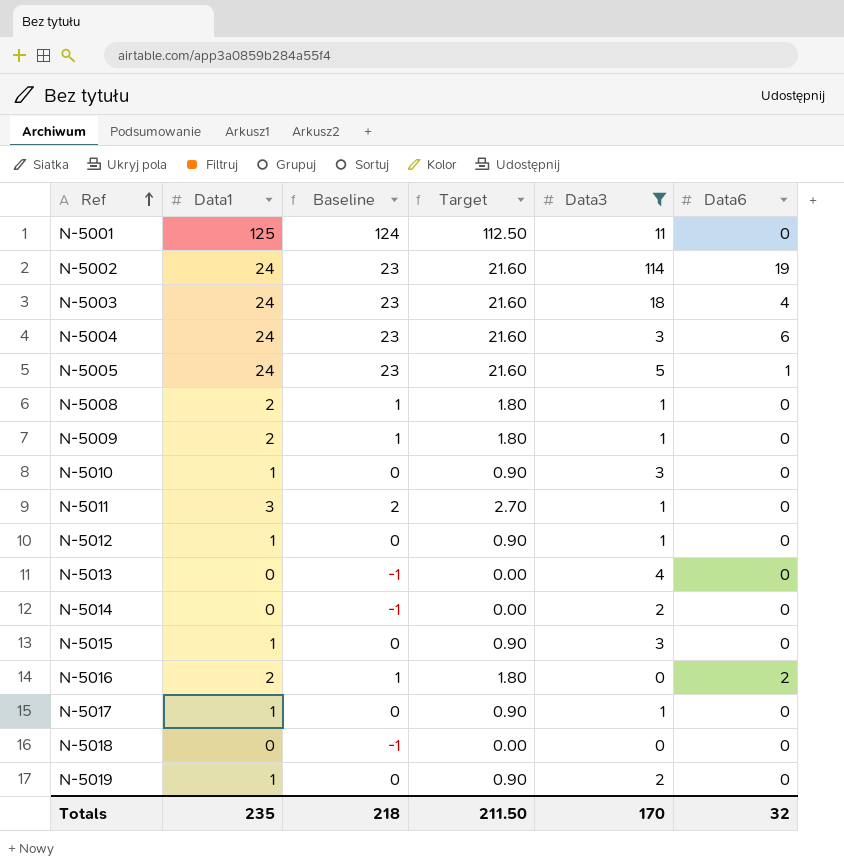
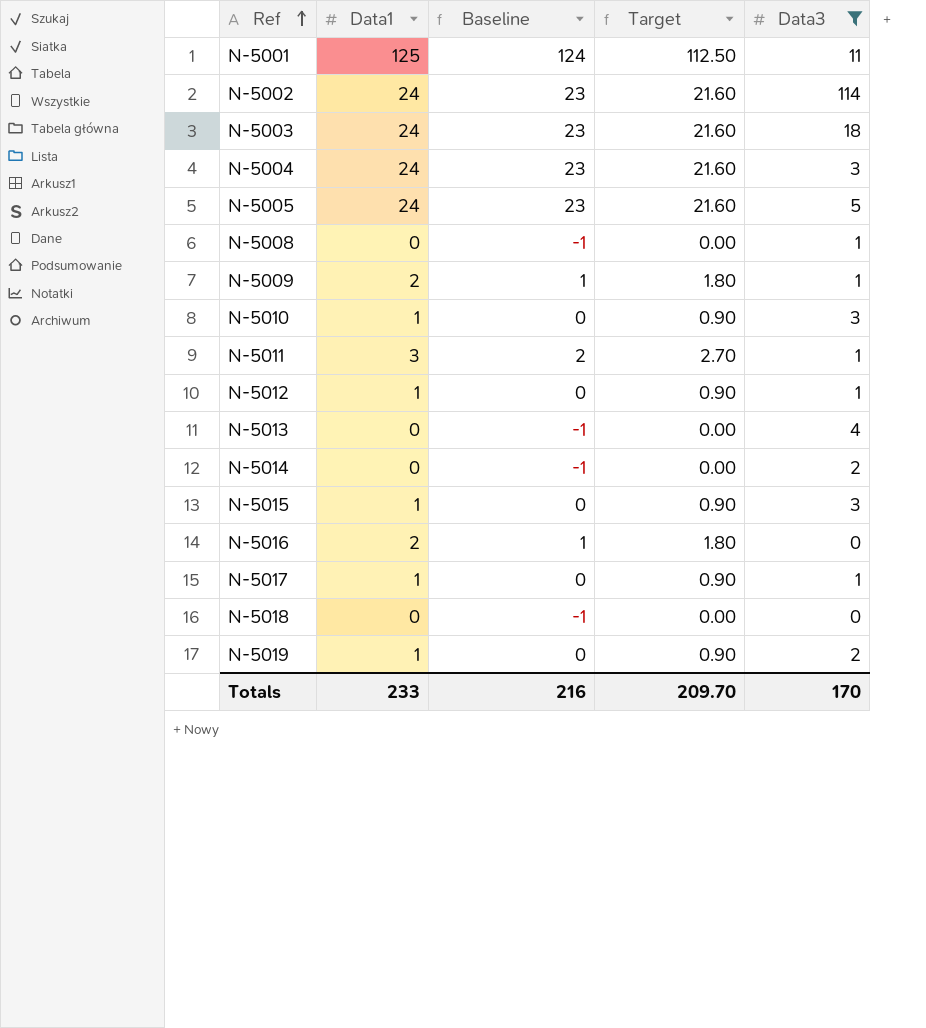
column Data6 | position: 6 -> none
N-5008 | Data1: 2 -> 0
N-5008 | Baseline: 1 -> -1
N-5008 | Target: 1.80 -> 0.00
Totals | Data1: 235 -> 233
Totals | Baseline: 218 -> 216
Totals | Target: 211.50 -> 209.70

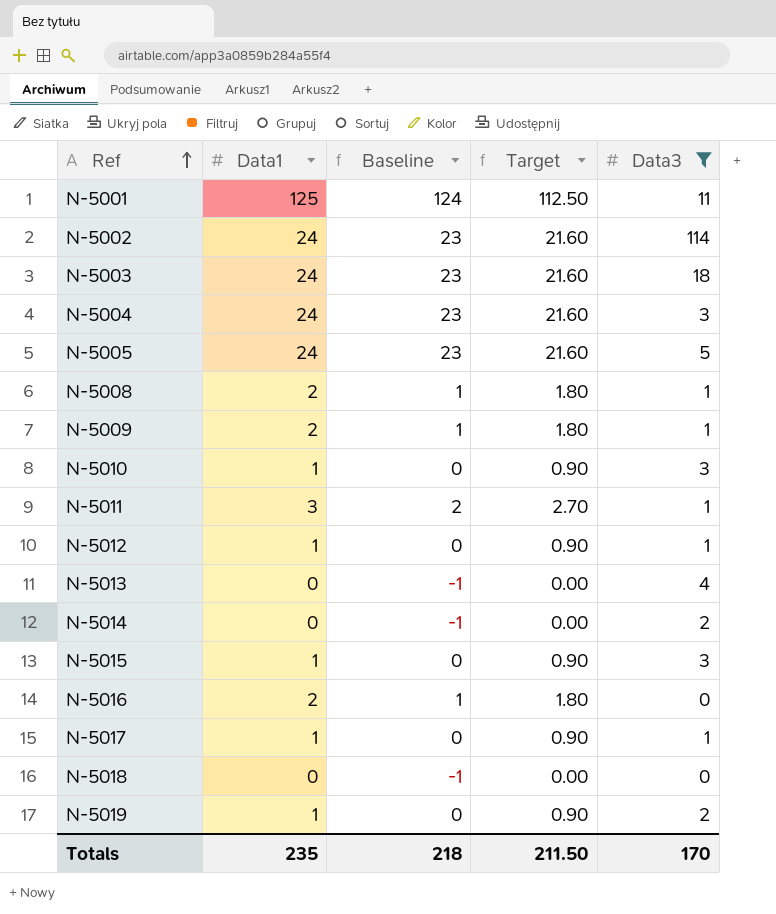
N-5008 | Data1: 0 -> 2
N-5008 | Baseline: -1 -> 1
N-5008 | Target: 0.00 -> 1.80
Totals | Data1: 233 -> 235
Totals | Baseline: 216 -> 218
Totals | Target: 209.70 -> 211.50

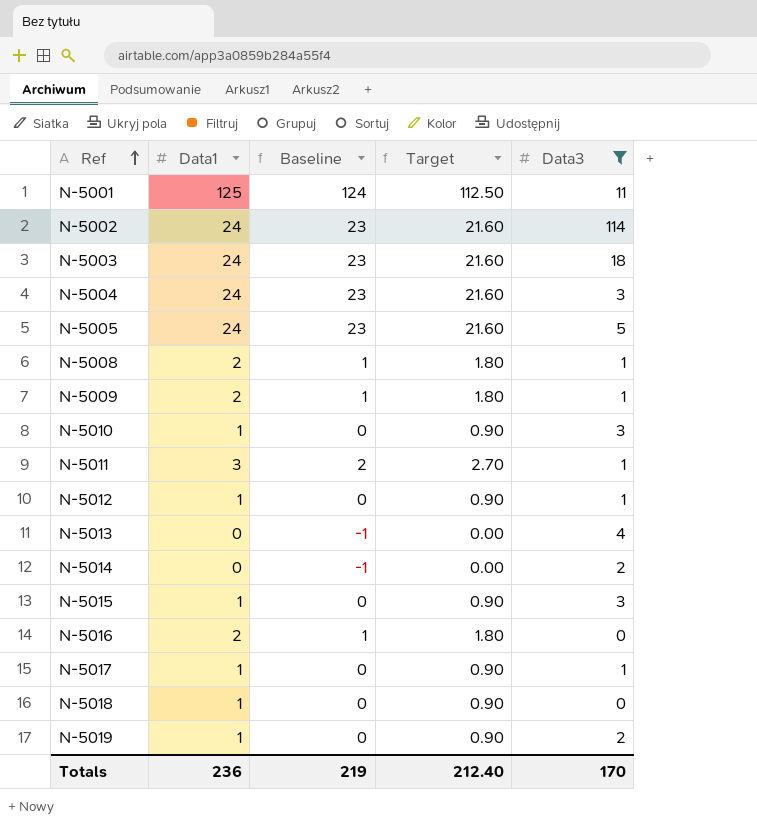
N-5018 | Data1: 0 -> 1
N-5018 | Baseline: -1 -> 0
N-5018 | Target: 0.00 -> 0.90
Totals | Data1: 235 -> 236
Totals | Baseline: 218 -> 219
Totals | Target: 211.50 -> 212.40

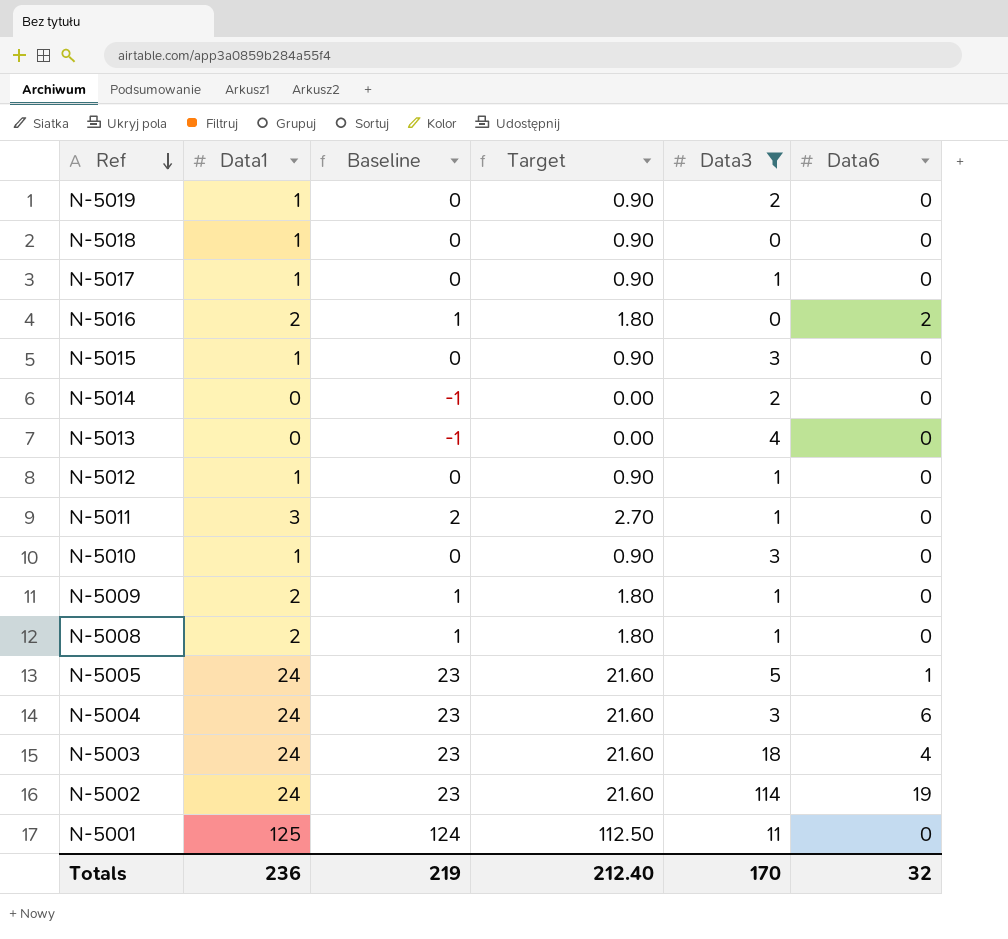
row order: Ref ascending -> Ref descending
column Data6 | position: none -> 6

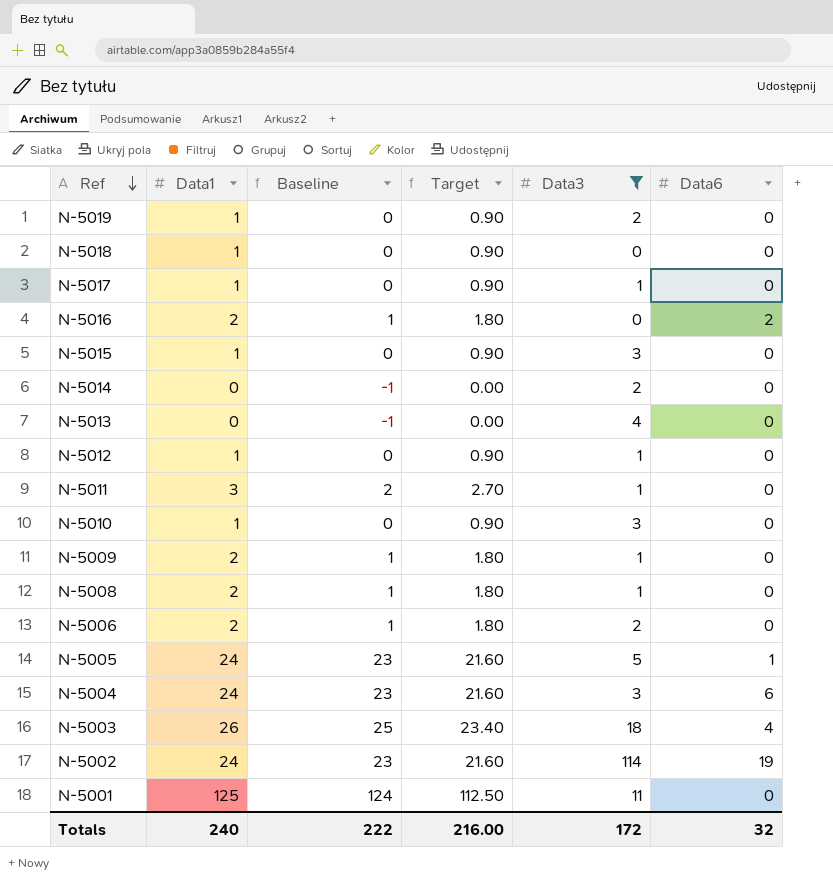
row N-5006: none -> 2 | 1 | 1.80 | 2 | 0
N-5003 | Data1: 24 -> 26
N-5003 | Baseline: 23 -> 25
N-5003 | Target: 21.60 -> 23.40
Totals | Data1: 236 -> 240
Totals | Baseline: 219 -> 222
Totals | Target: 212.40 -> 216.00
Totals | Data3: 170 -> 172

